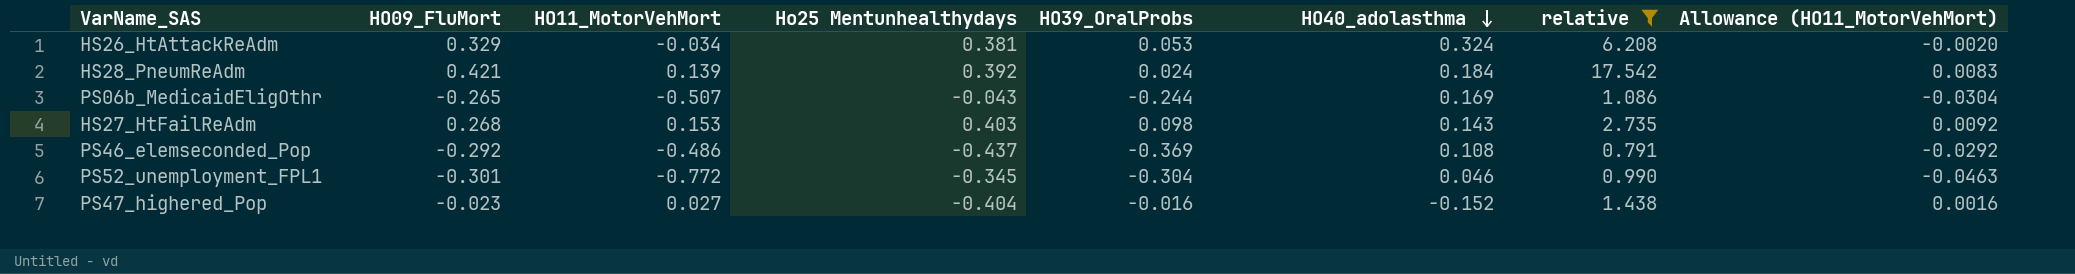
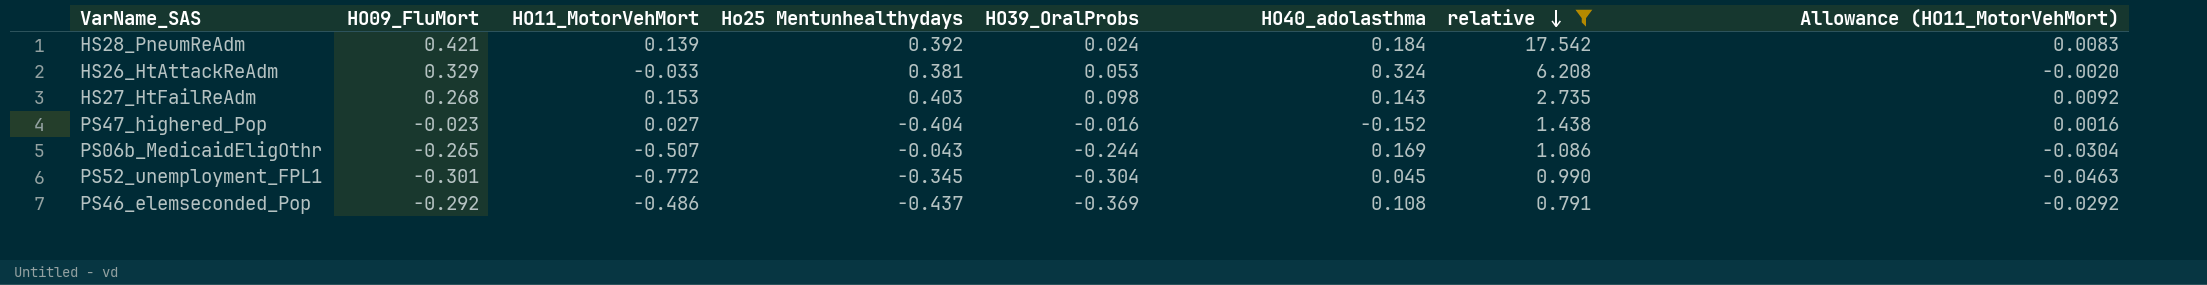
row order: HO40_adolasthma descending -> relative descending
HS26_HtAttackReAdm | HO11_MotorVehMort: -0.034 -> -0.033
PS52_unemployment_FPL1 | HO40_adolasthma: 0.046 -> 0.045

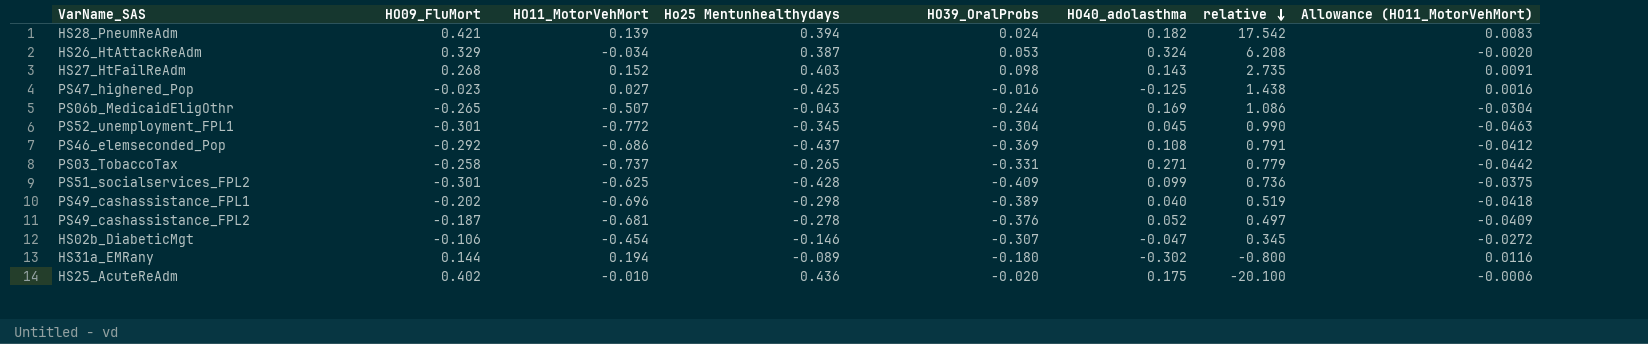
filter: relative >= 0.791 -> none
HS28_PneumReAdm | Ho25 Mentunhealthydays: 0.392 -> 0.394
HS28_PneumReAdm | HO40_adolasthma: 0.184 -> 0.182
HS26_HtAttackReAdm | HO11_MotorVehMort: -0.033 -> -0.034
HS26_HtAttackReAdm | Ho25 Mentunhealthydays: 0.381 -> 0.387
HS27_HtFailReAdm | HO11_MotorVehMort: 0.153 -> 0.152
HS27_HtFailReAdm | Allowance (HO11_MotorVehMort): 0.0092 -> 0.0091
PS47_highered_Pop | Ho25 Mentunhealthydays: -0.404 -> -0.425
PS47_highered_Pop | HO40_adolasthma: -0.152 -> -0.125
PS46_elemseconded_Pop | HO11_MotorVehMort: -0.486 -> -0.686
PS46_elemseconded_Pop | Allowance (HO11_MotorVehMort): -0.0292 -> -0.0412

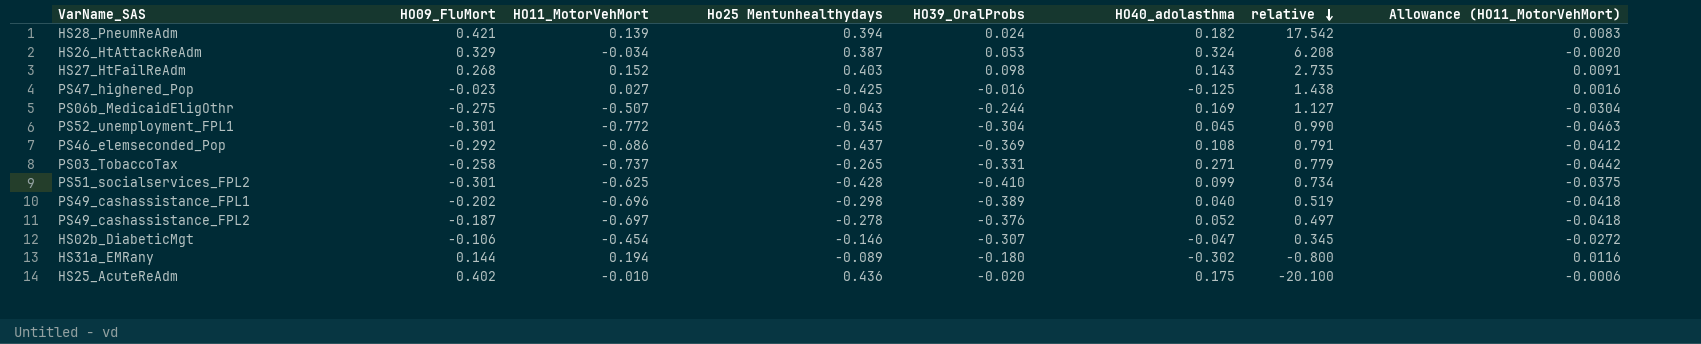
PS06b_MedicaidEligOthr | HO09_FluMort: -0.265 -> -0.275
PS06b_MedicaidEligOthr | relative: 1.086 -> 1.127
PS51_socialservices_FPL2 | HO39_OralProbs: -0.409 -> -0.410
PS51_socialservices_FPL2 | relative: 0.736 -> 0.734
PS49_cashassistance_FPL2 | HO11_MotorVehMort: -0.681 -> -0.697
PS49_cashassistance_FPL2 | Allowance (HO11_MotorVehMort): -0.0409 -> -0.0418

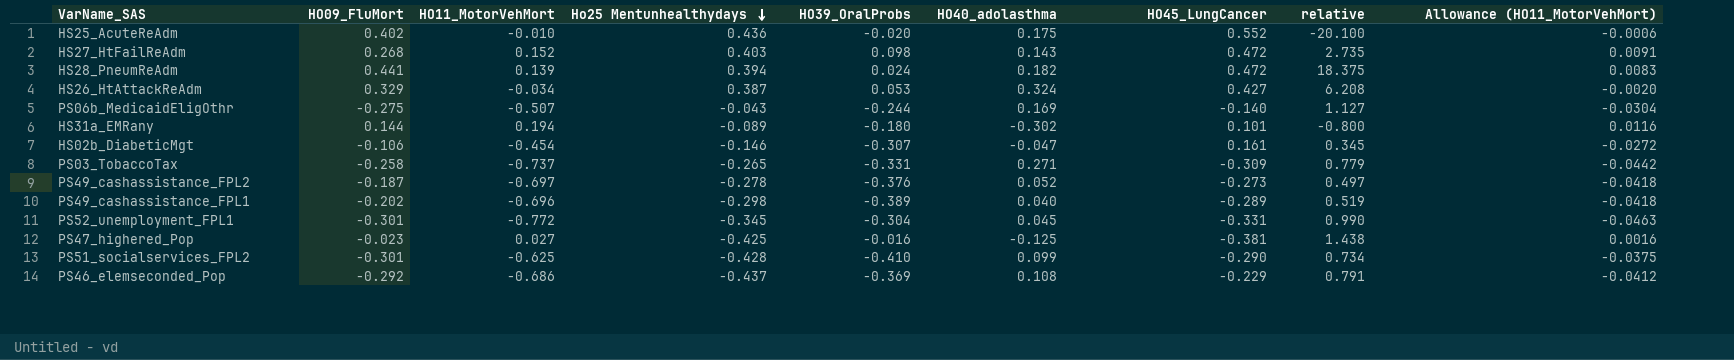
row order: relative descending -> Ho25 Mentunhealthydays descending
column HO45_LungCancer | position: none -> 7
HS28_PneumReAdm | HO09_FluMort: 0.421 -> 0.441
HS28_PneumReAdm | relative: 17.542 -> 18.375

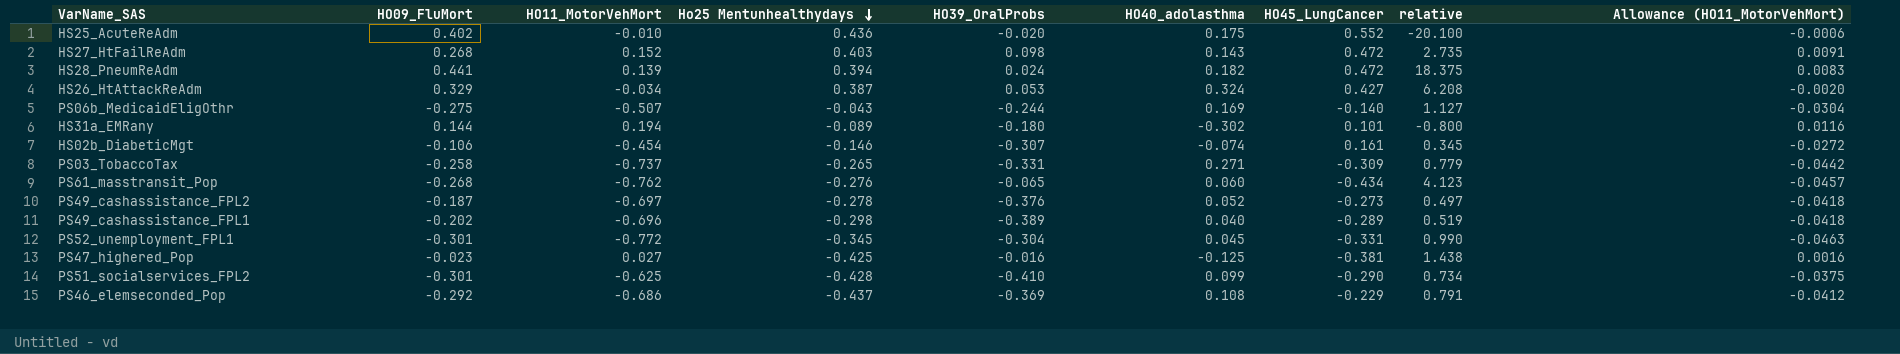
HS02b_DiabeticMgt | HO40_adolasthma: -0.047 -> -0.074
row PS61_masstransit_Pop: none -> -0.268 | -0.762 | -0.276 | -0.065 | 0.060 | -0.434 | 4.123 | -0.0457

